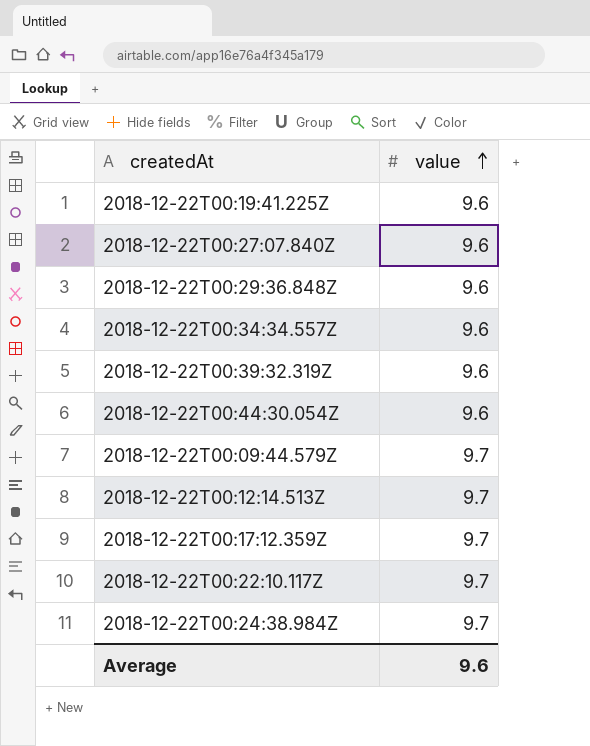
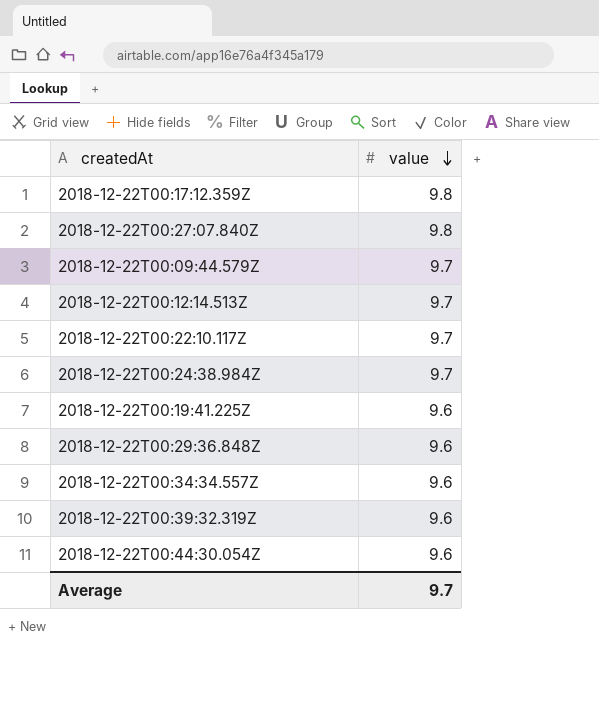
row order: value ascending -> value descending
2018-12-22T00:17:12.359Z | value: 9.7 -> 9.8
2018-12-22T00:27:07.840Z | value: 9.6 -> 9.8
Average | value: 9.6 -> 9.7

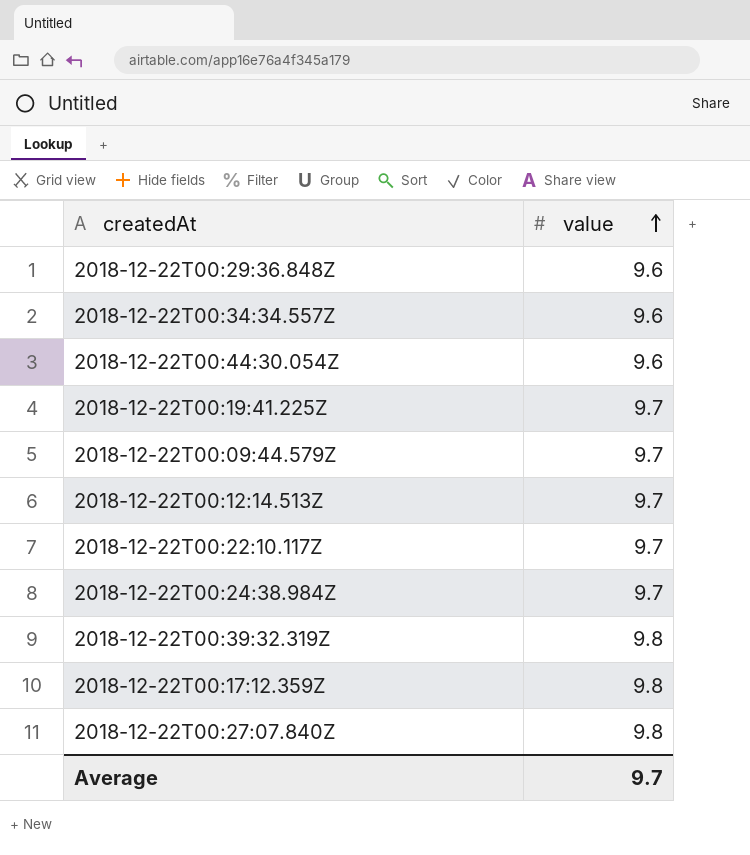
row order: value descending -> value ascending
2018-12-22T00:19:41.225Z | value: 9.6 -> 9.7
2018-12-22T00:39:32.319Z | value: 9.6 -> 9.8

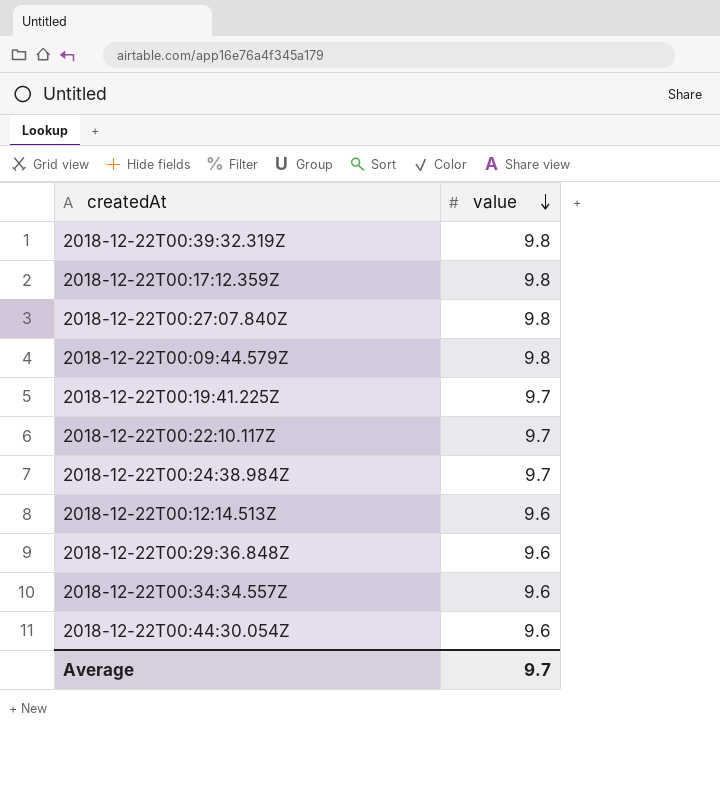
row order: value ascending -> value descending
2018-12-22T00:09:44.579Z | value: 9.7 -> 9.8
2018-12-22T00:12:14.513Z | value: 9.7 -> 9.6

